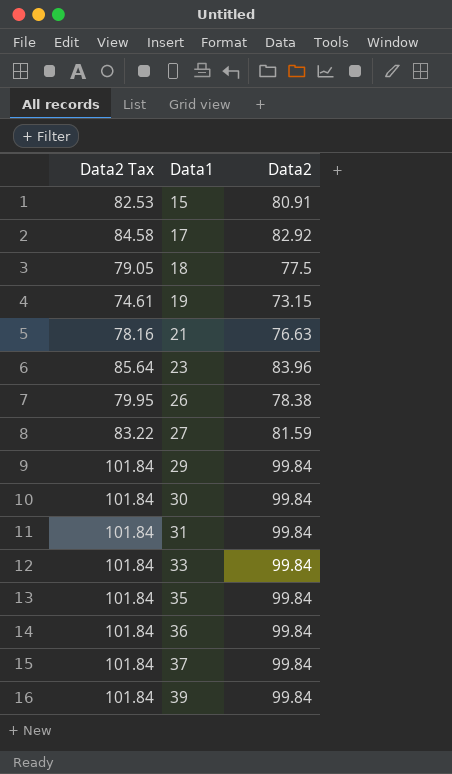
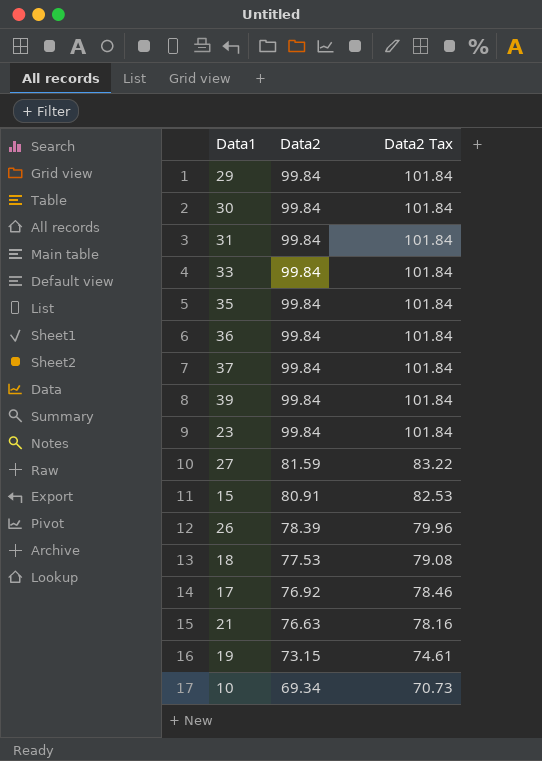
row order: Data1 ascending -> Data2 descending
column Data2 Tax | position: 1 -> 3
23 | Data2: 83.96 -> 99.84
23 | Data2 Tax: 85.64 -> 101.84
26 | Data2: 78.38 -> 78.39
26 | Data2 Tax: 79.95 -> 79.96
18 | Data2: 77.5 -> 77.53
18 | Data2 Tax: 79.05 -> 79.08
17 | Data2: 82.92 -> 76.92
17 | Data2 Tax: 84.58 -> 78.46
row 10: none -> 69.34 | 70.73

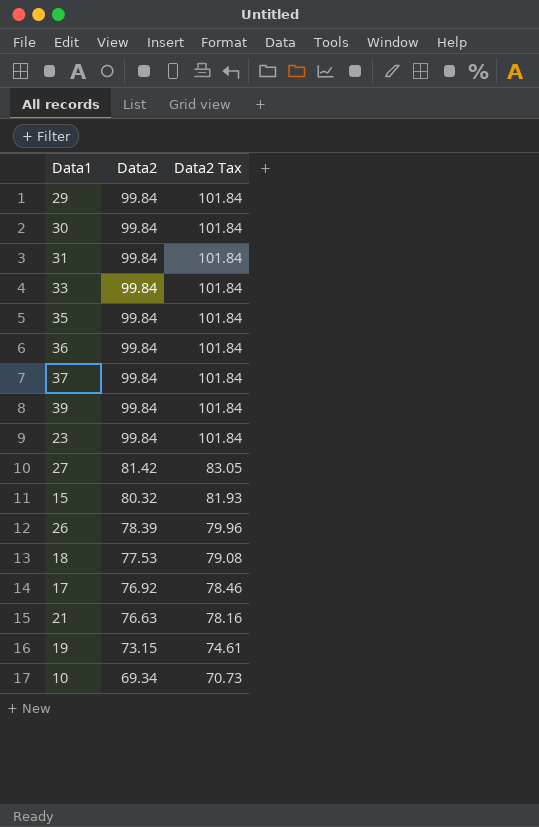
27 | Data2: 81.59 -> 81.42
27 | Data2 Tax: 83.22 -> 83.05
15 | Data2: 80.91 -> 80.32
15 | Data2 Tax: 82.53 -> 81.93

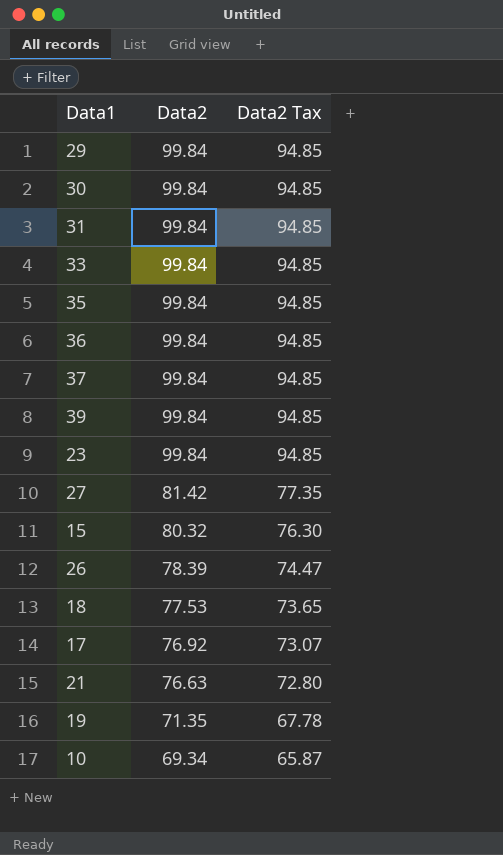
column Data2 Tax | formula: [Data2] * 1.02 -> [Data2] * 0.95
19 | Data2: 73.15 -> 71.35

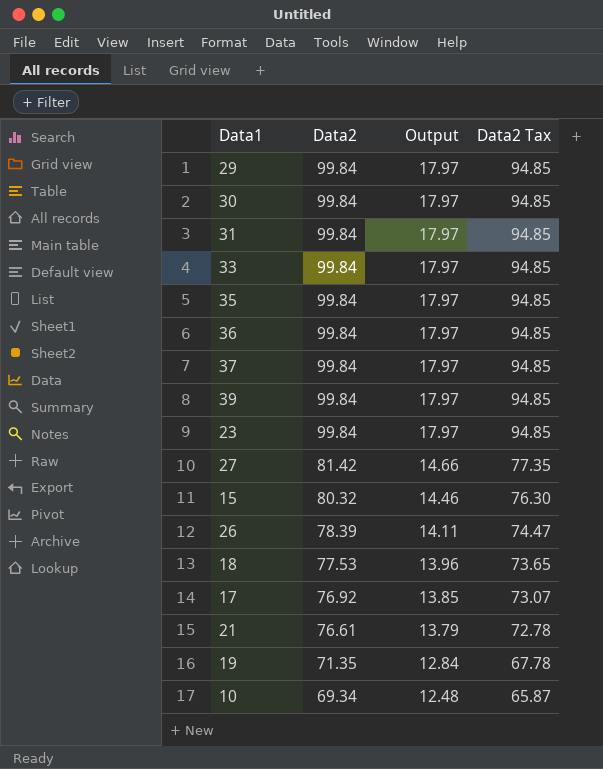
column Output | formula: none -> [Data2] * 0.18
21 | Data2: 76.63 -> 76.61
21 | Data2 Tax: 72.80 -> 72.78

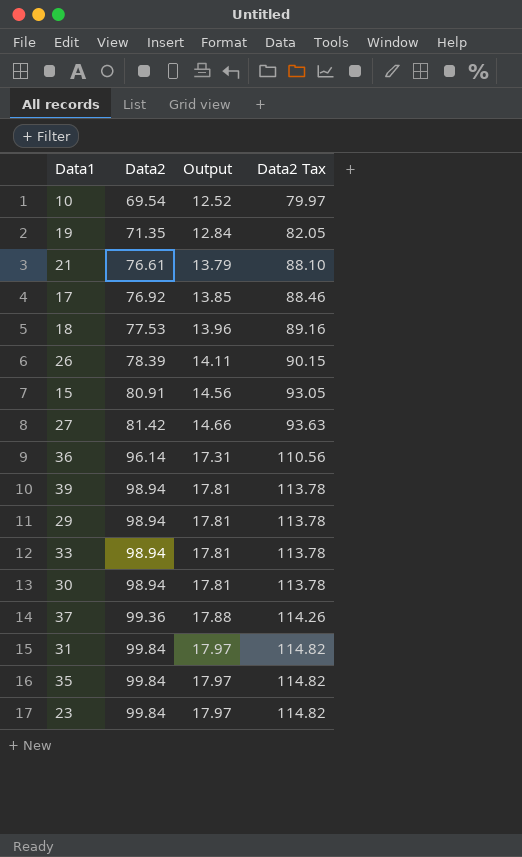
row order: Data2 descending -> Data2 ascending
column Data2 Tax | formula: [Data2] * 0.95 -> [Data2] * 1.15
10 | Data2: 69.34 -> 69.54
10 | Output: 12.48 -> 12.52
15 | Data2: 80.32 -> 80.91
15 | Output: 14.46 -> 14.56
36 | Data2: 99.84 -> 96.14
36 | Output: 17.97 -> 17.31
39 | Data2: 99.84 -> 98.94
39 | Output: 17.97 -> 17.81
29 | Data2: 99.84 -> 98.94
29 | Output: 17.97 -> 17.81
33 | Data2: 99.84 -> 98.94
33 | Output: 17.97 -> 17.81
30 | Data2: 99.84 -> 98.94
30 | Output: 17.97 -> 17.81
37 | Data2: 99.84 -> 99.36
37 | Output: 17.97 -> 17.88

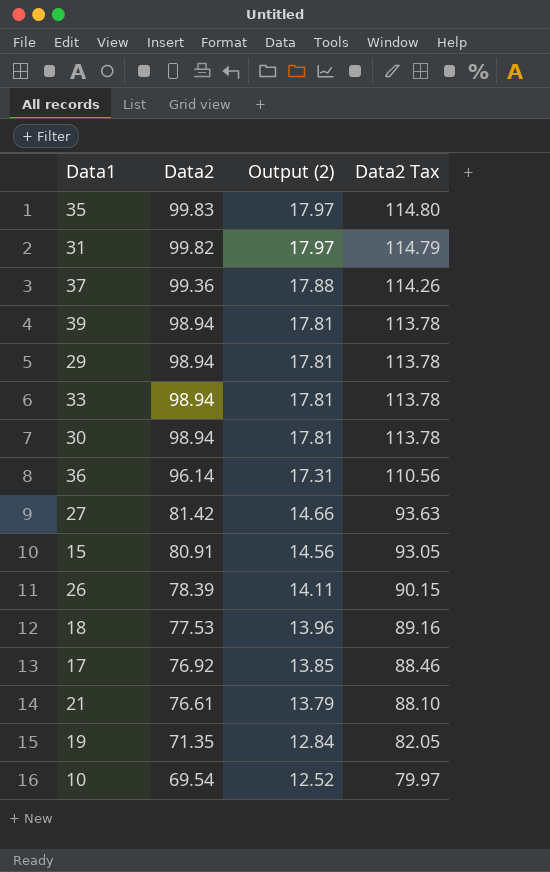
row order: Data2 ascending -> Data2 descending
column name: Output -> Output (2)
row 23: 99.84 | 17.97 | 114.82 -> none
35 | Data2: 99.84 -> 99.83
35 | Data2 Tax: 114.82 -> 114.80
31 | Data2: 99.84 -> 99.82
31 | Data2 Tax: 114.82 -> 114.79

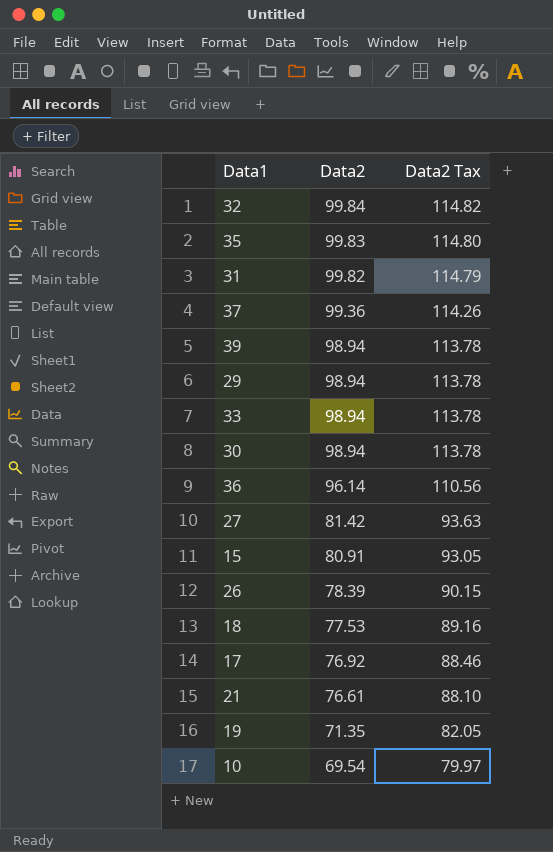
column Output (2) | formula: [Data2] * 0.18 -> none
row 32: none -> 99.84 | 114.82

